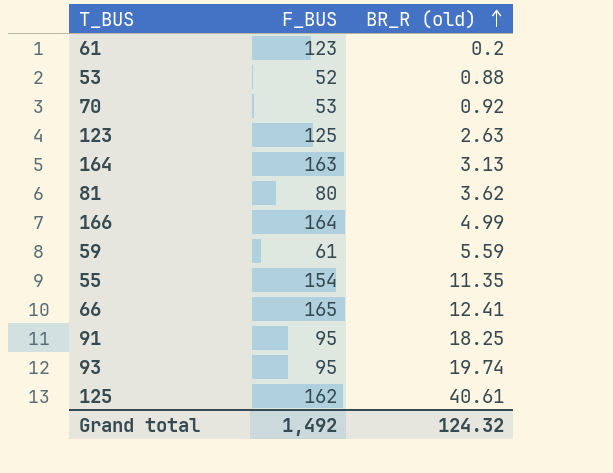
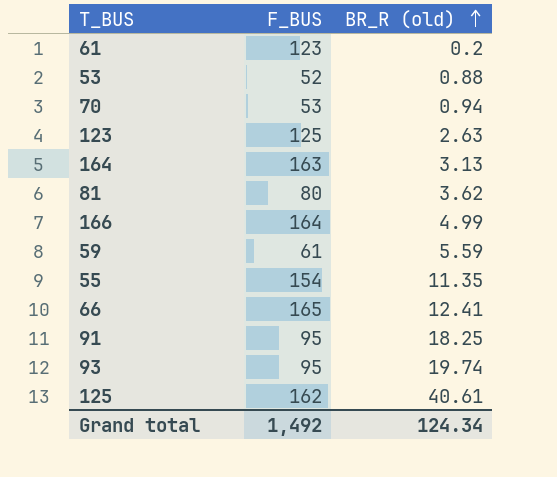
70 | BR_R (old): 0.92 -> 0.94
Grand total | BR_R (old): 124.32 -> 124.34

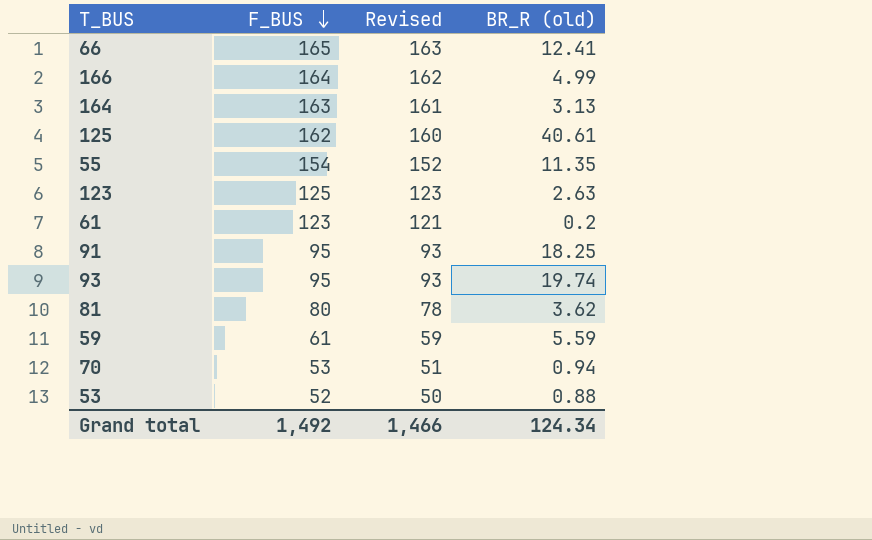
row order: BR_R (old) ascending -> F_BUS descending
column Revised | formula: none -> [F_BUS] - 2

